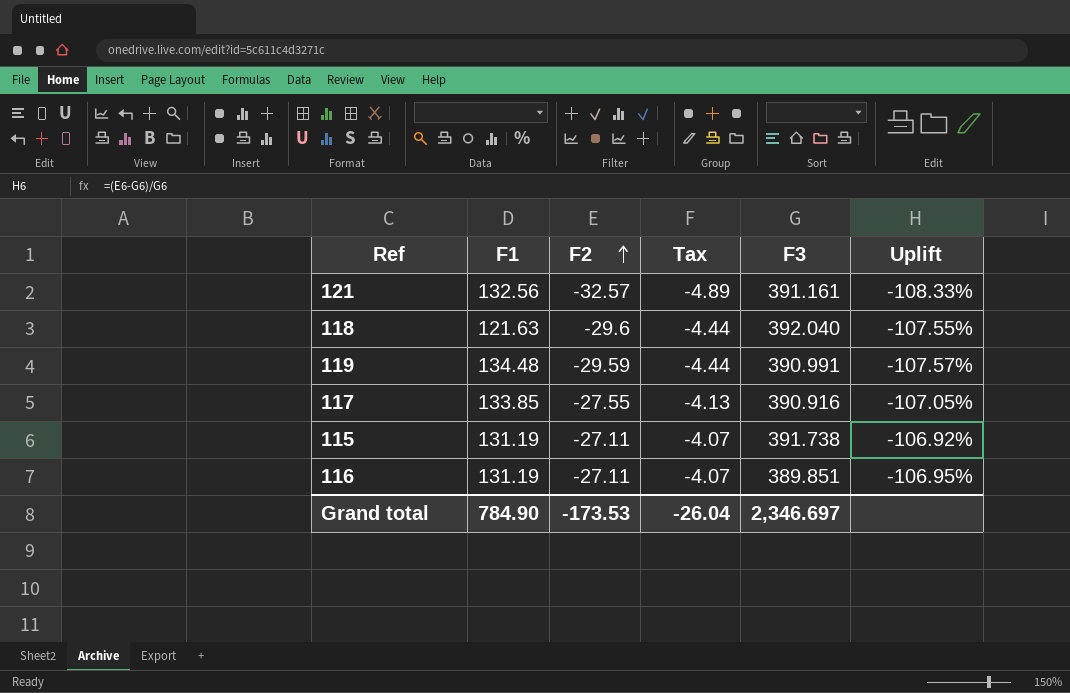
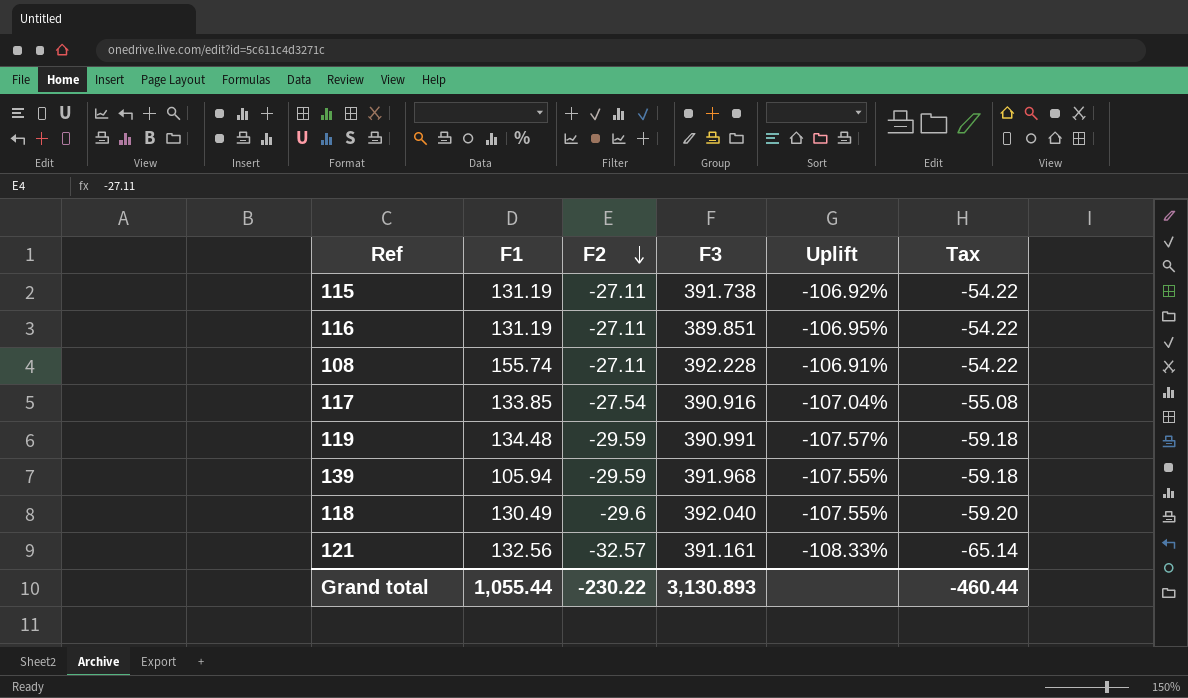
row order: F2 ascending -> F2 descending
column Tax | formula: [F2] * 0.15 -> [F2] * 2
column Tax | position: 4 -> 6
row 108: none -> 155.74 | -27.11 | 392.228 | -106.91% | -54.22
117 | F2: -27.55 -> -27.54
117 | Uplift: -107.05% -> -107.04%
row 139: none -> 105.94 | -29.59 | 391.968 | -107.55% | -59.18
118 | F1: 121.63 -> 130.49
Grand total | F1: 784.90 -> 1,055.44
Grand total | F2: -173.53 -> -230.22
Grand total | F3: 2,346.697 -> 3,130.893
Grand total | Tax: -26.04 -> -460.44

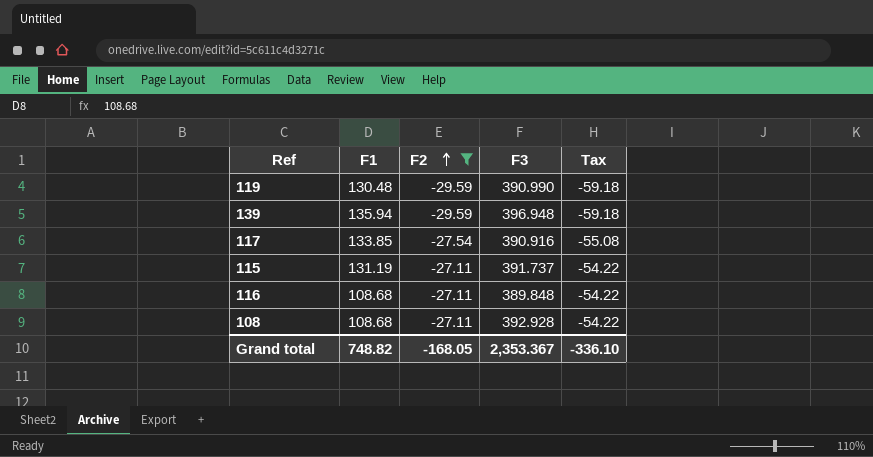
filter: none -> F2 >= -29.59
row order: F2 descending -> F2 ascending
column Uplift | formula: ([F2] - [F3]) / [F3] -> none
119 | F1: 134.48 -> 130.48
119 | F3: 390.991 -> 390.990
139 | F1: 105.94 -> 135.94
139 | F3: 391.968 -> 396.948
115 | F3: 391.738 -> 391.737
116 | F1: 131.19 -> 108.68
116 | F3: 389.851 -> 389.848
108 | F1: 155.74 -> 108.68
108 | F3: 392.228 -> 392.928
Grand total | F1: 1,055.44 -> 748.82
Grand total | F2: -230.22 -> -168.05
Grand total | F3: 3,130.893 -> 2,353.367
Grand total | Tax: -460.44 -> -336.10

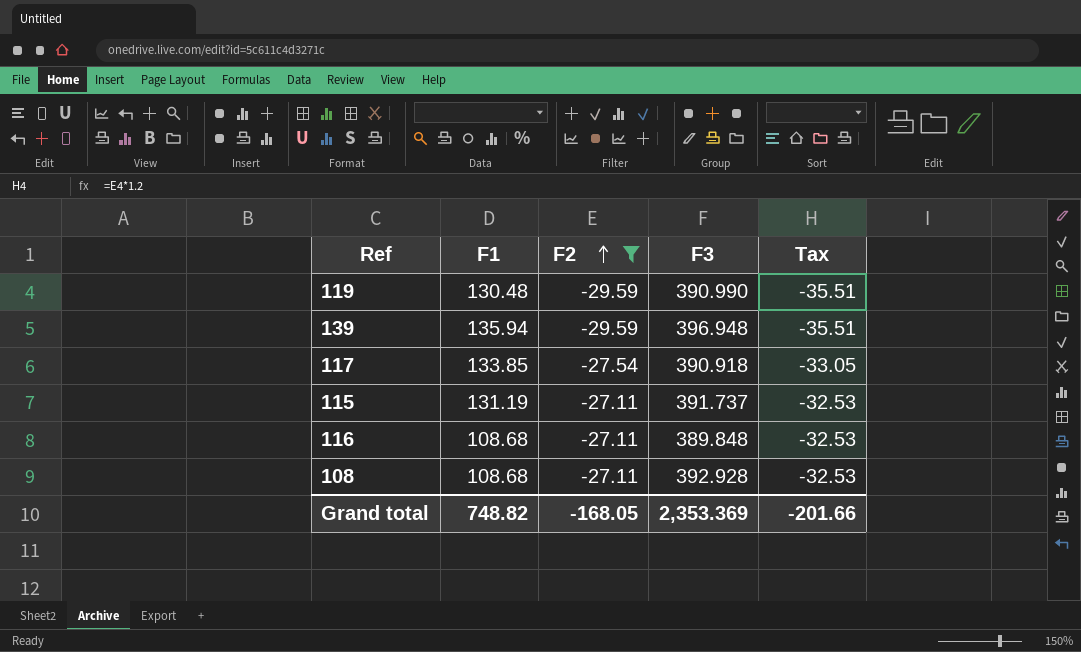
column Tax | formula: [F2] * 2 -> [F2] * 1.2
117 | F3: 390.916 -> 390.918
Grand total | F3: 2,353.367 -> 2,353.369
Grand total | Tax: -336.10 -> -201.66

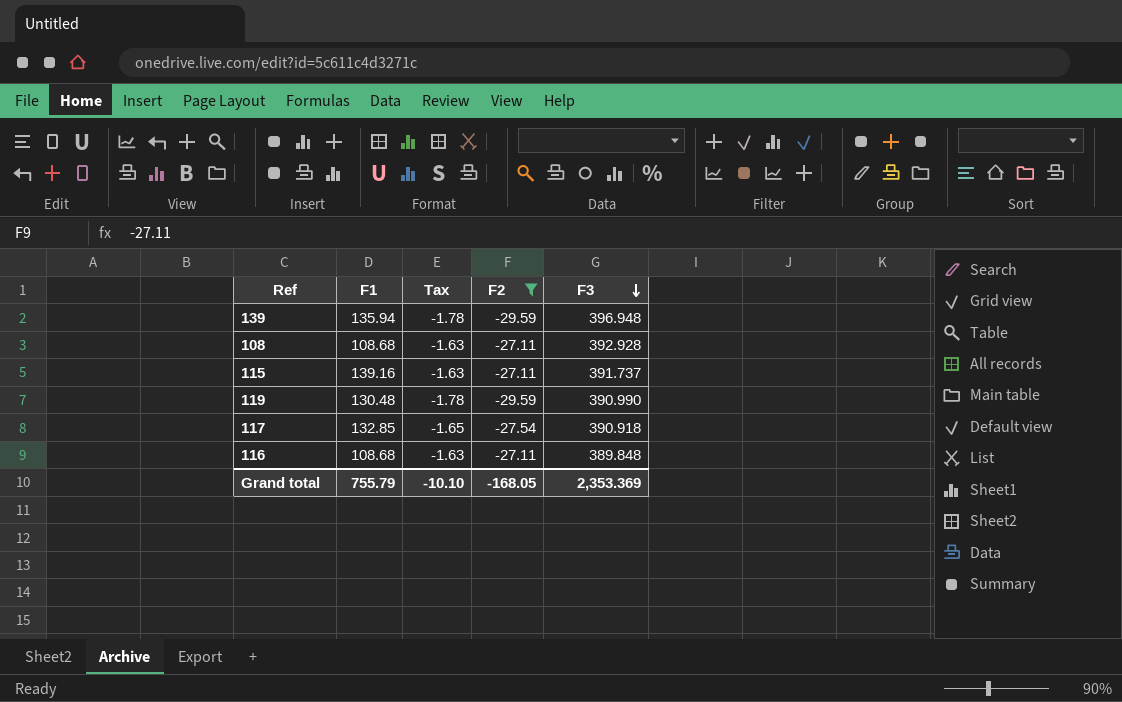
row order: F2 ascending -> F3 descending
column Tax | formula: [F2] * 1.2 -> [F2] * 0.06
column Tax | position: 5 -> 3
115 | F1: 131.19 -> 139.16
117 | F1: 133.85 -> 132.85
Grand total | F1: 748.82 -> 755.79
Grand total | Tax: -201.66 -> -10.10

